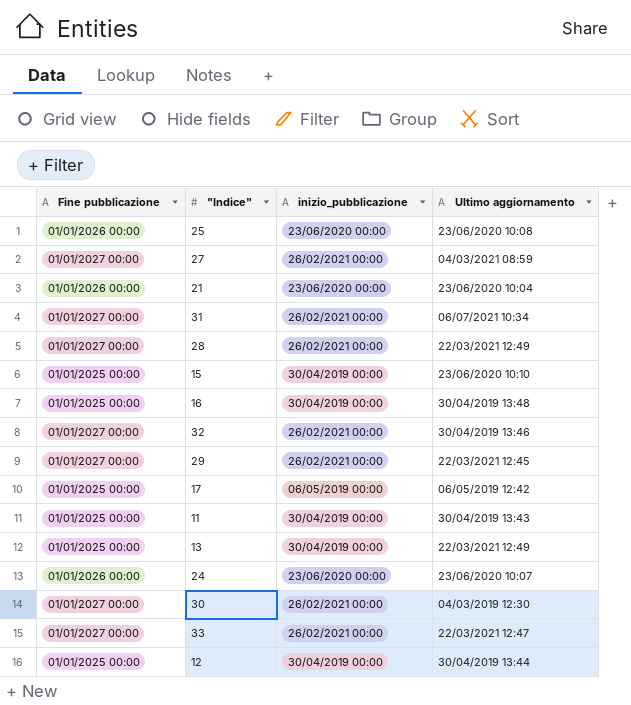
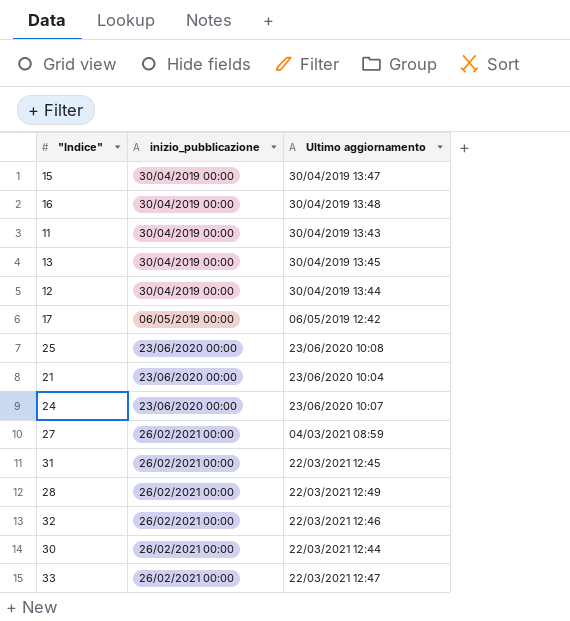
row order: none -> inizio_pubblicazione ascending
column Fine pubblicazione | position: 1 -> none
row 29: 01/01/2027 00:00 | 26/02/2021 00:00 | 22/03/2021 12:45 -> none
15 | Ultimo aggiornamento: 23/06/2020 10:10 -> 30/04/2019 13:47
13 | Ultimo aggiornamento: 22/03/2021 12:49 -> 30/04/2019 13:45
31 | Ultimo aggiornamento: 06/07/2021 10:34 -> 22/03/2021 12:45
32 | Ultimo aggiornamento: 30/04/2019 13:46 -> 22/03/2021 12:46
30 | Ultimo aggiornamento: 04/03/2019 12:30 -> 22/03/2021 12:44

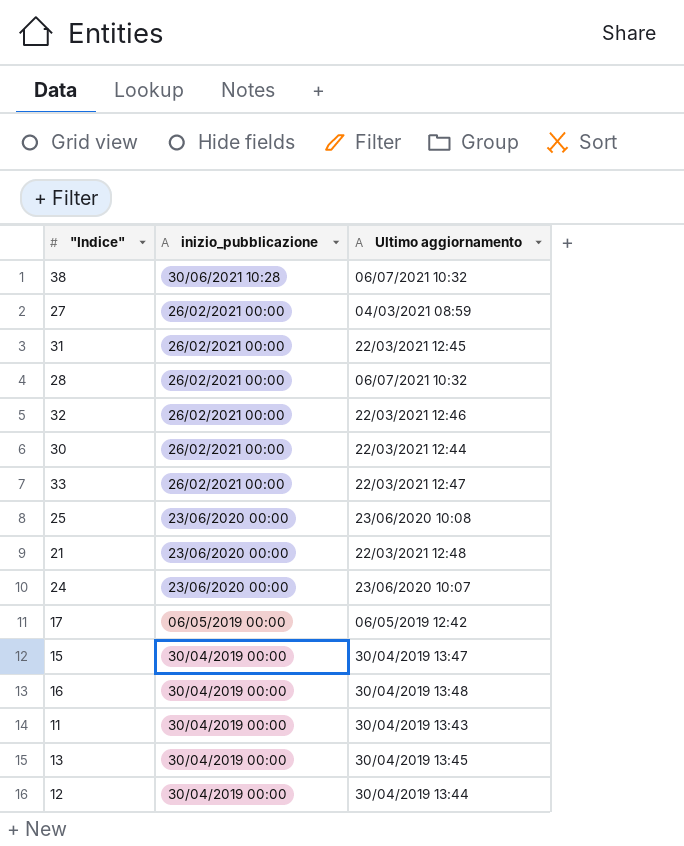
row order: inizio_pubblicazione ascending -> inizio_pubblicazione descending
row 38: none -> 30/06/2021 10:28 | 06/07/2021 10:32
28 | Ultimo aggiornamento: 22/03/2021 12:49 -> 06/07/2021 10:32
21 | Ultimo aggiornamento: 23/06/2020 10:04 -> 22/03/2021 12:48

